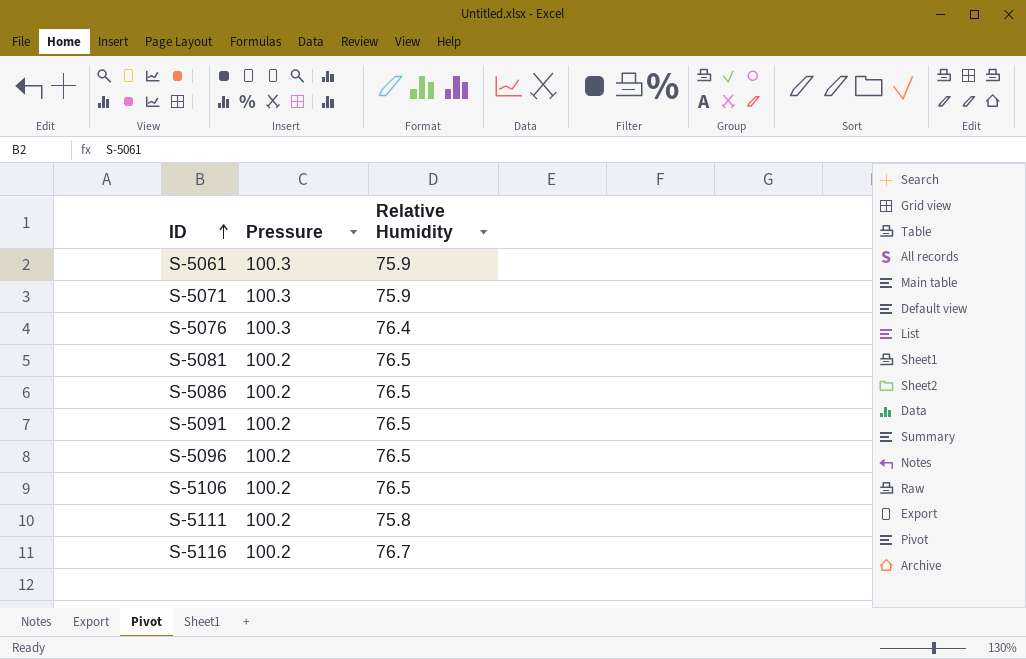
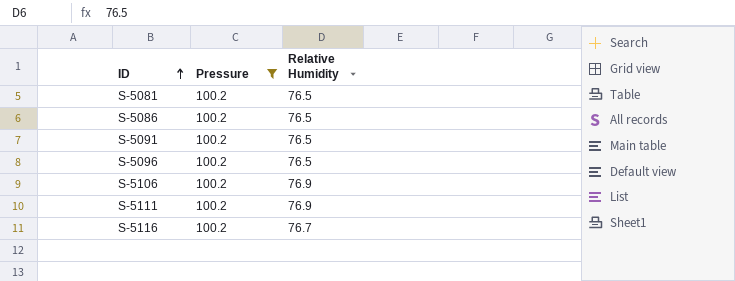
filter: none -> Pressure = 100.2
S-5106 | Relative Humidity: 76.5 -> 76.9
S-5111 | Relative Humidity: 75.8 -> 76.9

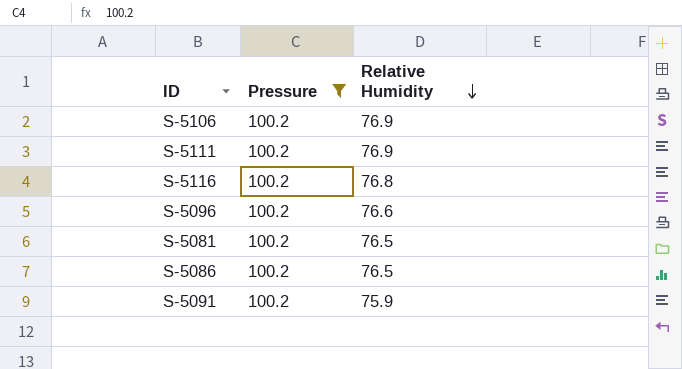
row order: ID ascending -> Relative Humidity descending
S-5116 | Relative Humidity: 76.7 -> 76.8
S-5096 | Relative Humidity: 76.5 -> 76.6
S-5091 | Relative Humidity: 76.5 -> 75.9

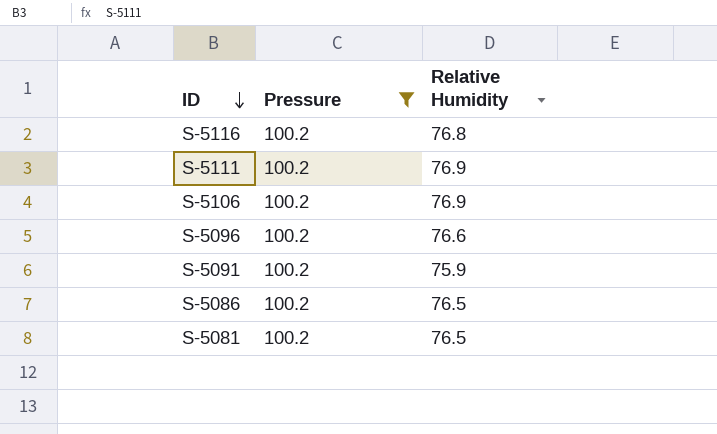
row order: Relative Humidity descending -> ID descending

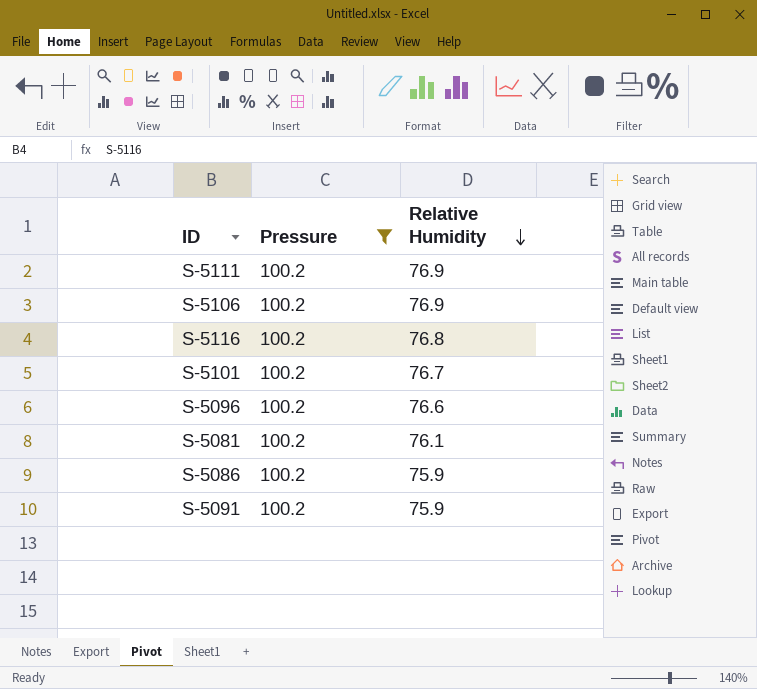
row order: ID descending -> Relative Humidity descending
row S-5101: none -> 100.2 | 76.7
S-5081 | Relative Humidity: 76.5 -> 76.1
S-5086 | Relative Humidity: 76.5 -> 75.9

